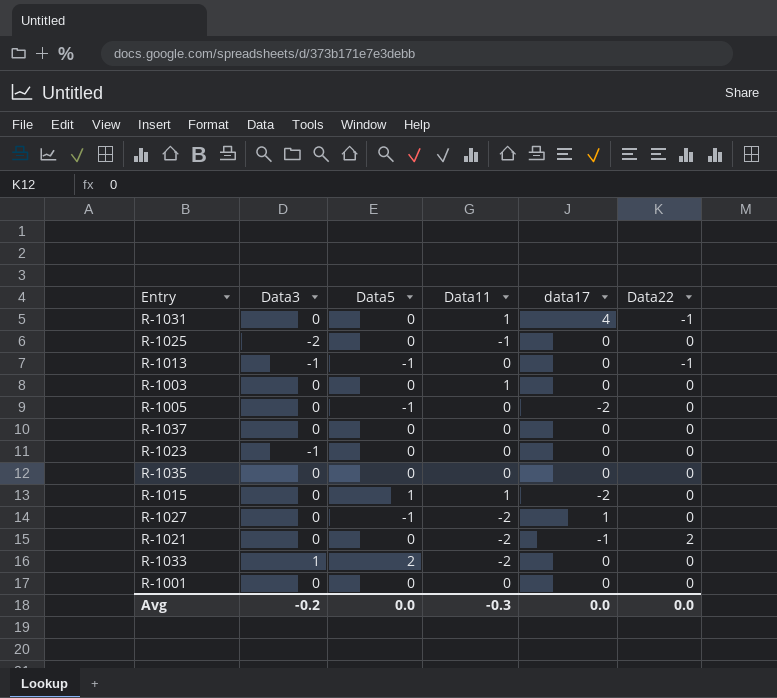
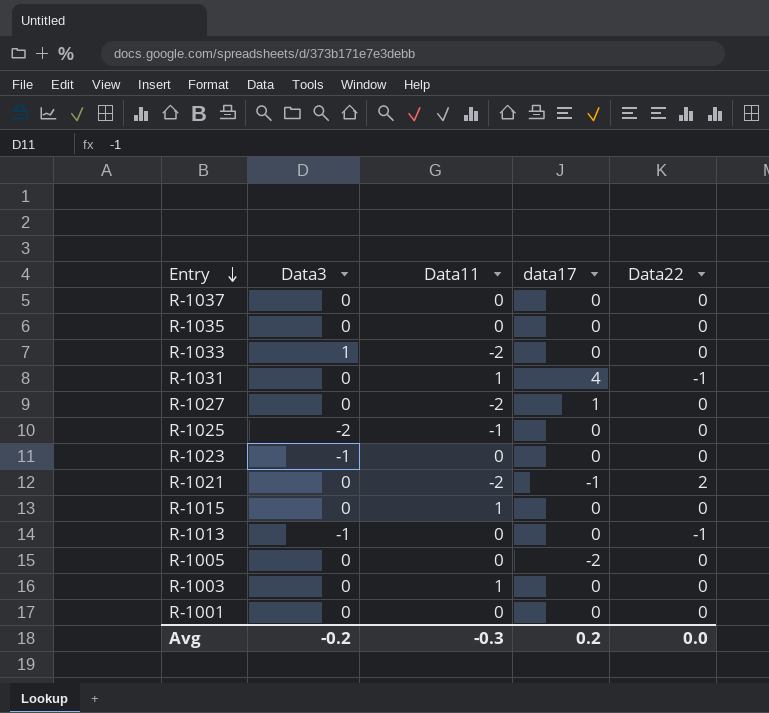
row order: none -> Entry descending
column Data5 | position: 3 -> none
R-1015 | data17: -2 -> 0
Avg | data17: 0.0 -> 0.2

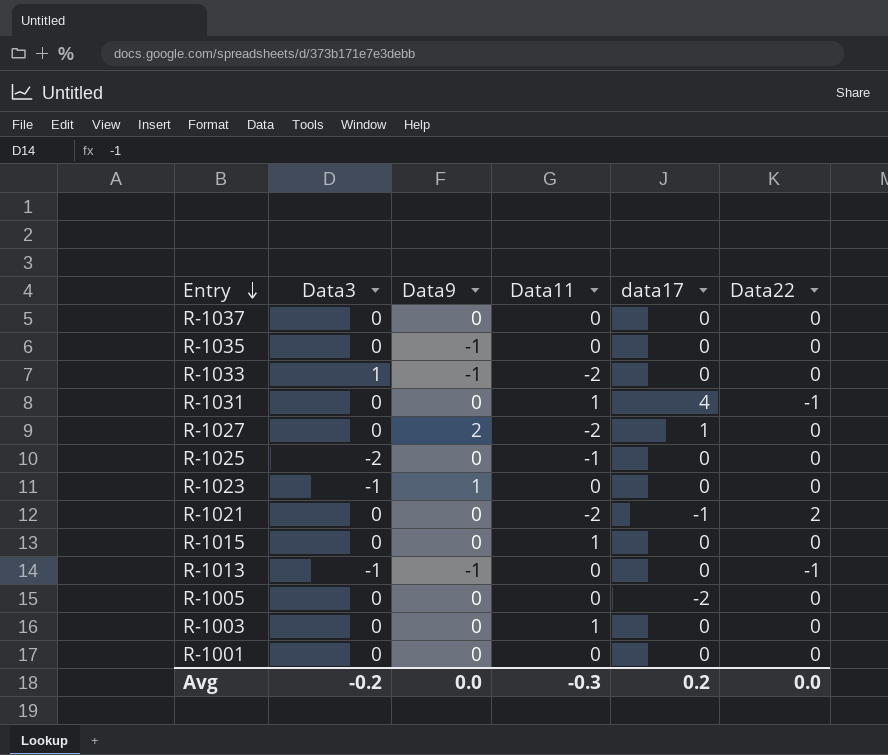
column Data9 | position: none -> 3

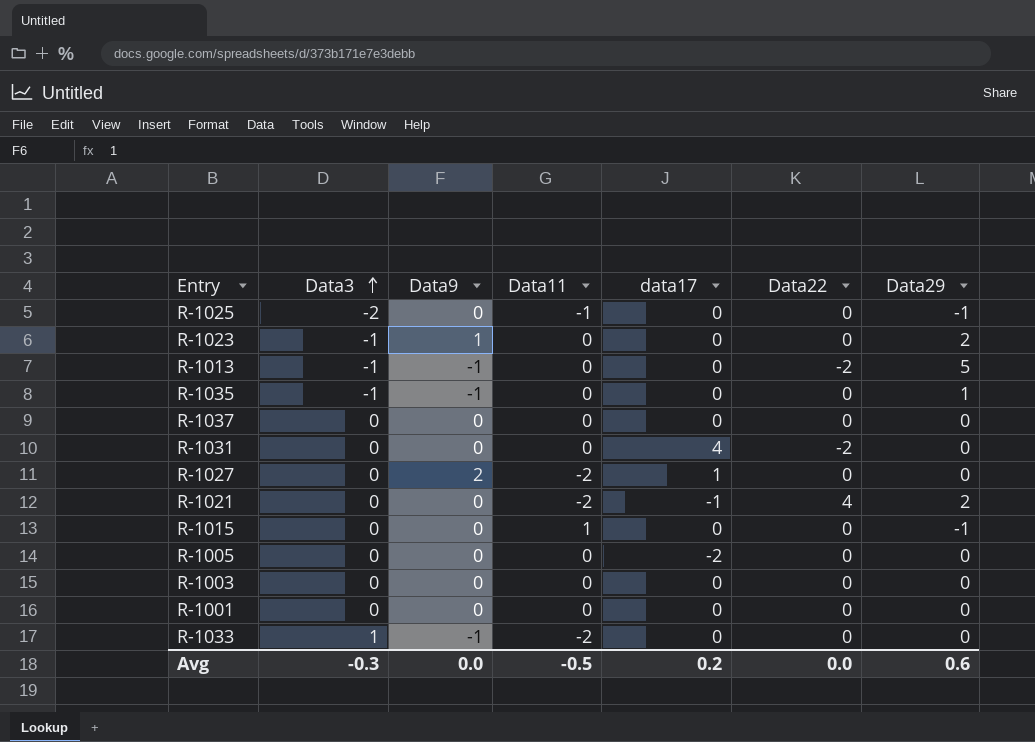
row order: Entry descending -> Data3 ascending
column Data29 | position: none -> 7
R-1013 | Data22: -1 -> -2
R-1035 | Data3: 0 -> -1
R-1031 | Data11: 1 -> 0
R-1031 | Data22: -1 -> -2
R-1021 | Data22: 2 -> 4
R-1003 | Data11: 1 -> 0
Avg | Data3: -0.2 -> -0.3
Avg | Data11: -0.3 -> -0.5

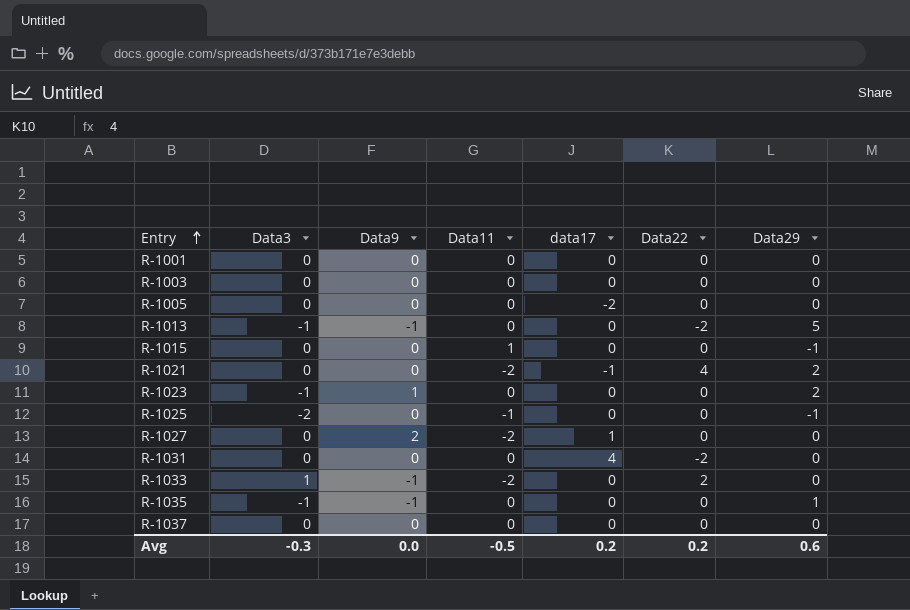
row order: Data3 ascending -> Entry ascending
R-1033 | Data22: 0 -> 2
Avg | Data22: 0.0 -> 0.2

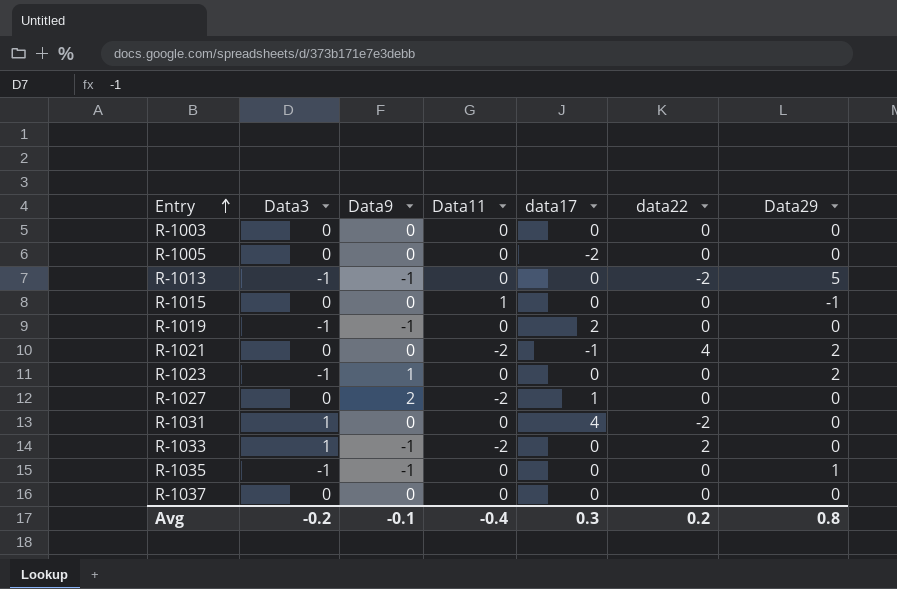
column name: Data22 -> data22
row R-1001: 0 | 0 | 0 | 0 | 0 | 0 -> none
row R-1025: -2 | 0 | -1 | 0 | 0 | -1 -> none
row R-1019: none -> -1 | -1 | 0 | 2 | 0 | 0
R-1031 | Data3: 0 -> 1
Avg | Data3: -0.3 -> -0.2
Avg | Data9: 0.0 -> -0.1
Avg | Data11: -0.5 -> -0.4
Avg | data17: 0.2 -> 0.3
Avg | Data29: 0.6 -> 0.8

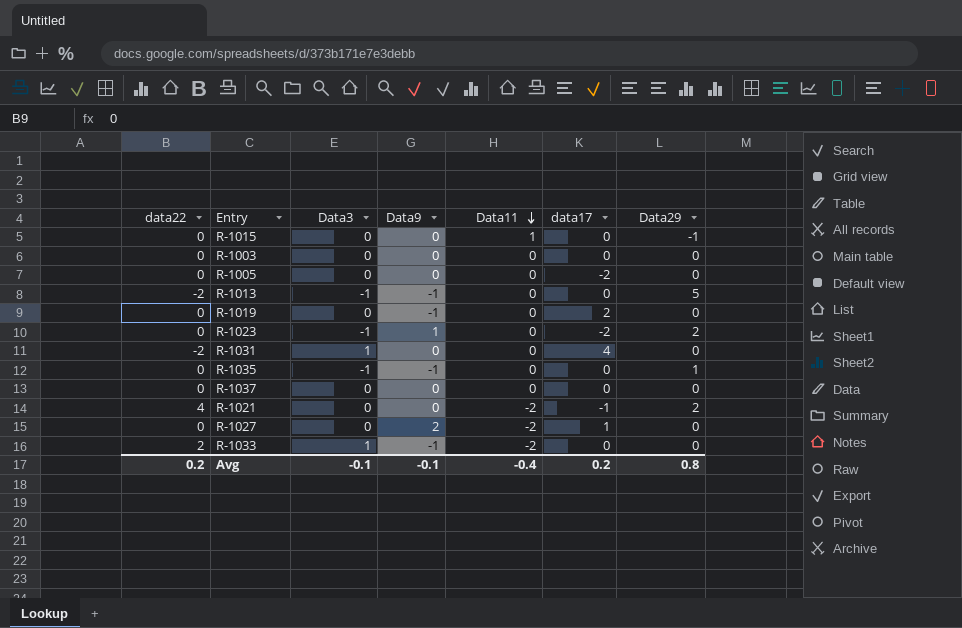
row order: Entry ascending -> Data11 descending
column data22 | position: 6 -> 1
R-1019 | Data3: -1 -> 0
R-1023 | data17: 0 -> -2
Avg | Data3: -0.2 -> -0.1
Avg | data17: 0.3 -> 0.2

